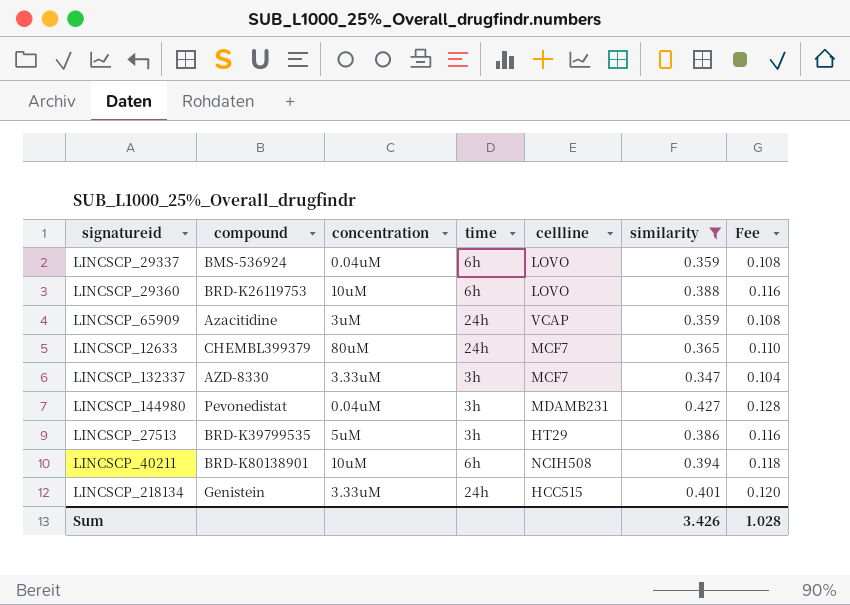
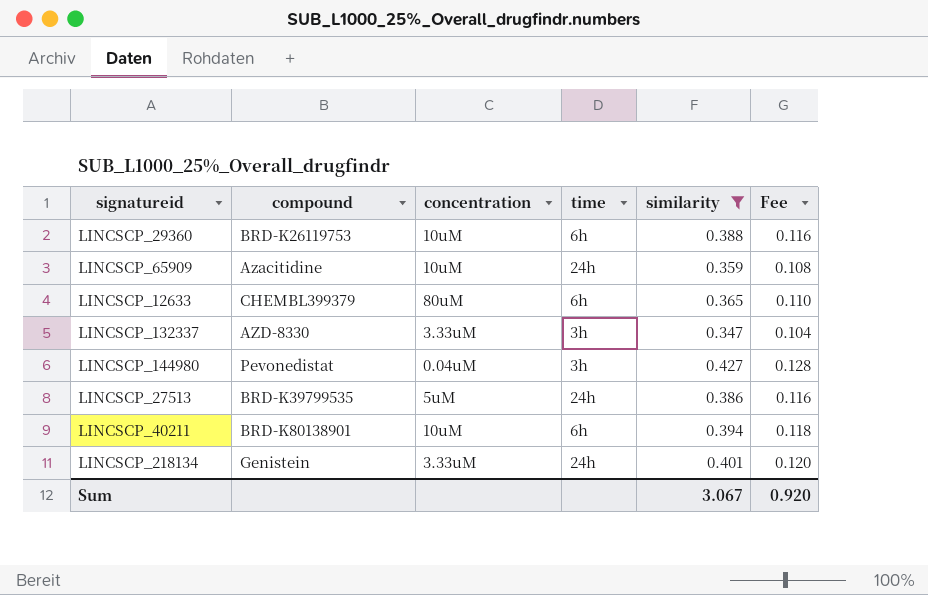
column cellline | position: 5 -> none
row LINCSCP_29337: BMS-536924 | 0.04uM | 6h | LOVO | 0.359 | 0.108 -> none
LINCSCP_65909 | concentration: 3uM -> 10uM
LINCSCP_12633 | time: 24h -> 6h
LINCSCP_27513 | time: 3h -> 24h
Sum | similarity: 3.426 -> 3.067
Sum | Fee: 1.028 -> 0.920

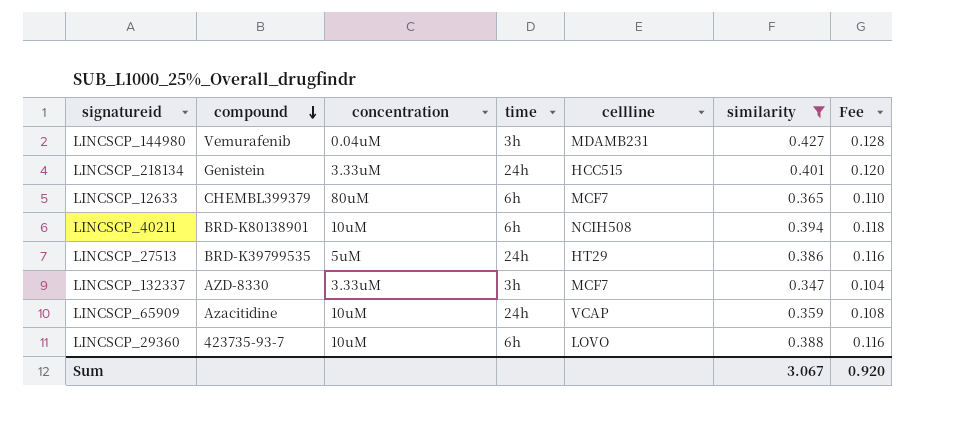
row order: none -> compound descending
column cellline | position: none -> 5
LINCSCP_144980 | compound: Pevonedistat -> Vemurafenib
LINCSCP_29360 | compound: BRD-K26119753 -> 423735-93-7

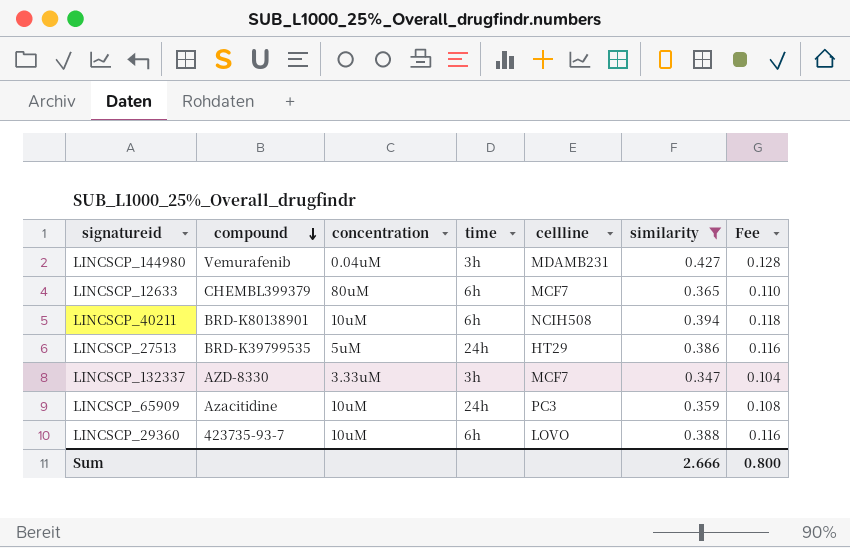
row LINCSCP_218134: Genistein | 3.33uM | 24h | HCC515 | 0.401 | 0.120 -> none
LINCSCP_65909 | cellline: VCAP -> PC3
Sum | similarity: 3.067 -> 2.666
Sum | Fee: 0.920 -> 0.800

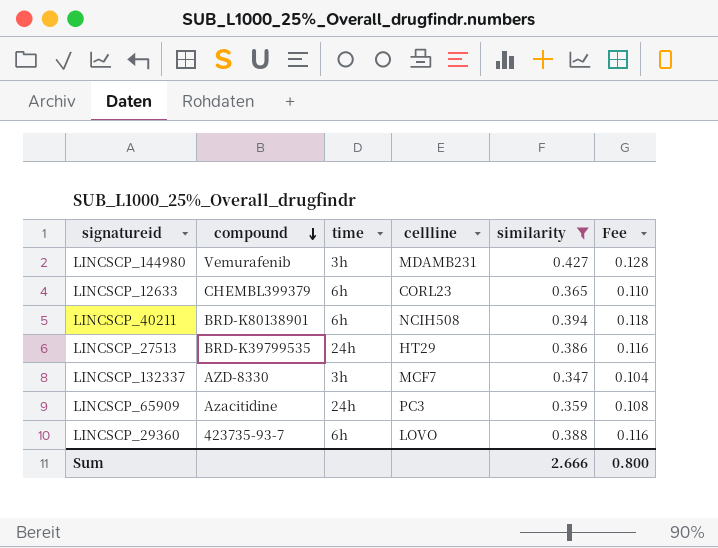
column concentration | position: 3 -> none
LINCSCP_12633 | cellline: MCF7 -> CORL23

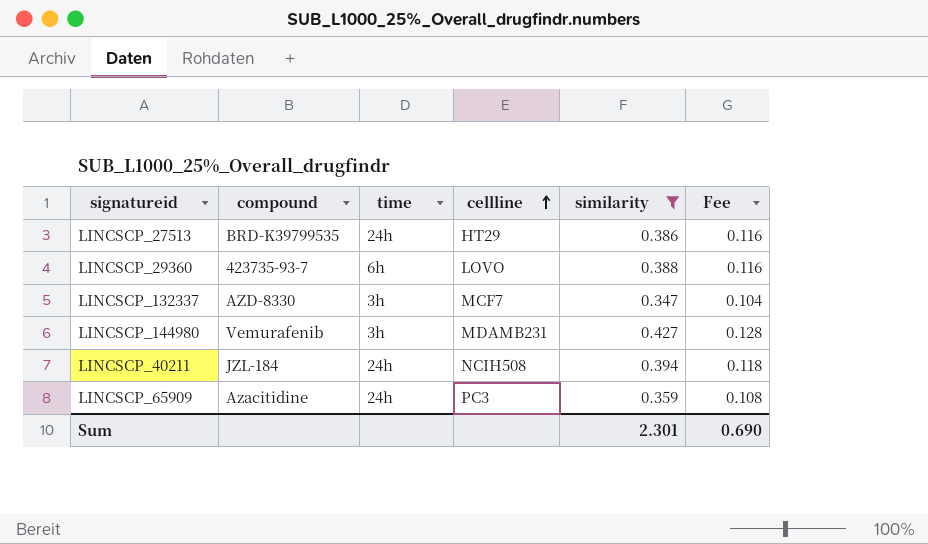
row order: compound descending -> cellline ascending
row LINCSCP_12633: CHEMBL399379 | 6h | CORL23 | 0.365 | 0.110 -> none
LINCSCP_40211 | compound: BRD-K80138901 -> JZL-184
LINCSCP_40211 | time: 6h -> 24h
Sum | similarity: 2.666 -> 2.301
Sum | Fee: 0.800 -> 0.690

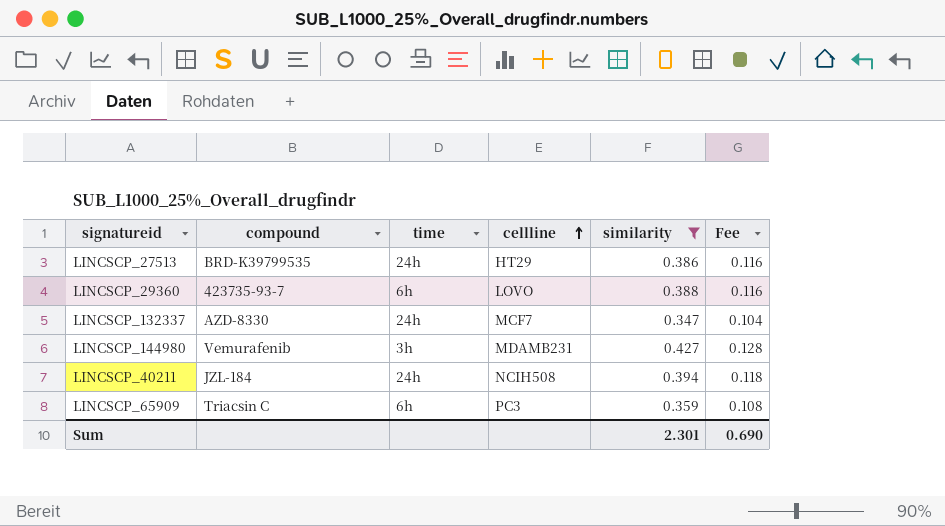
LINCSCP_132337 | time: 3h -> 24h
LINCSCP_65909 | compound: Azacitidine -> Triacsin C
LINCSCP_65909 | time: 24h -> 6h

